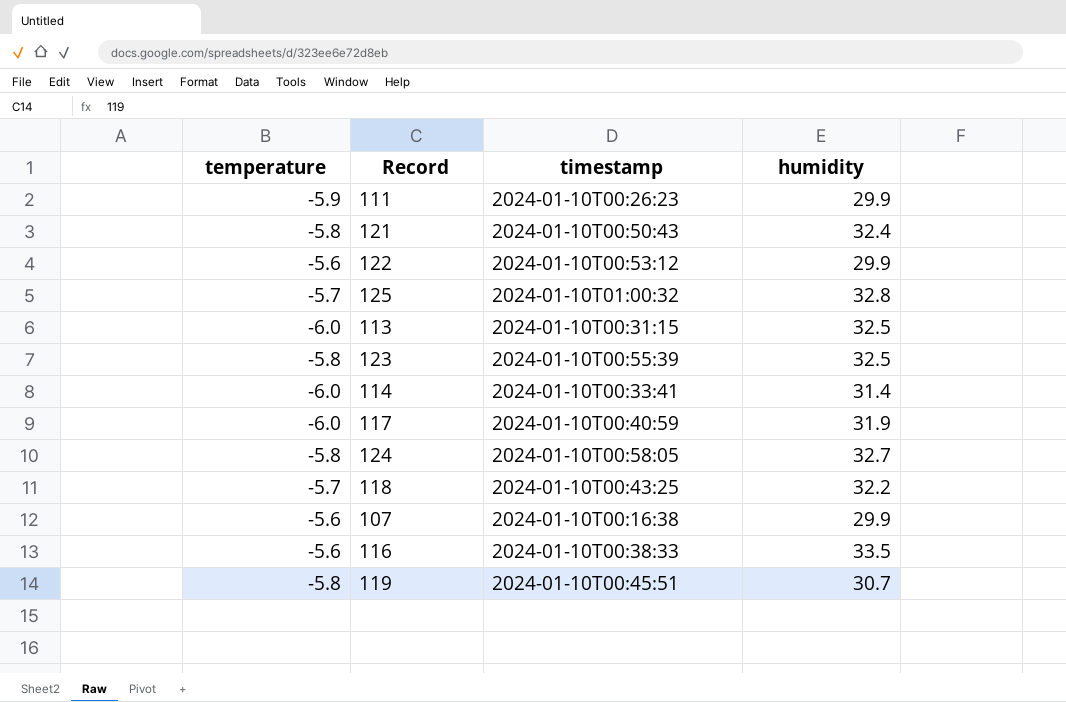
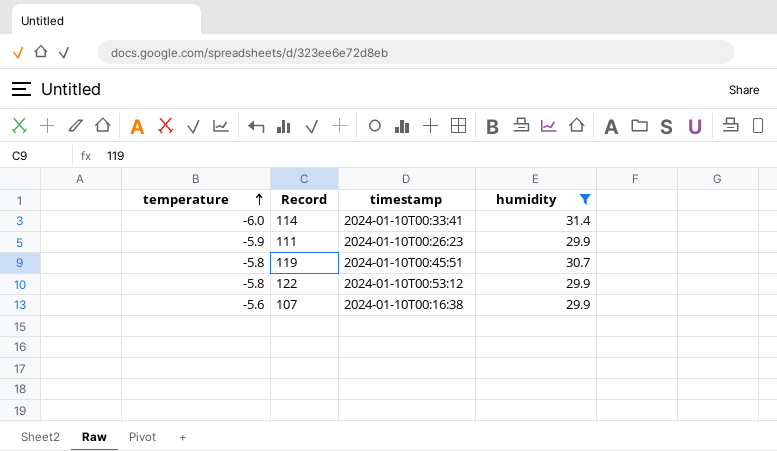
filter: none -> humidity <= 31.4
row order: none -> temperature ascending
122 | temperature: -5.6 -> -5.8

